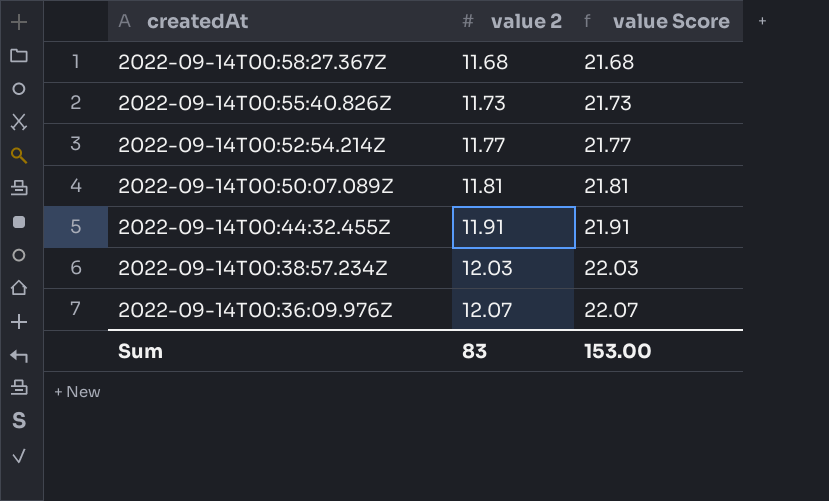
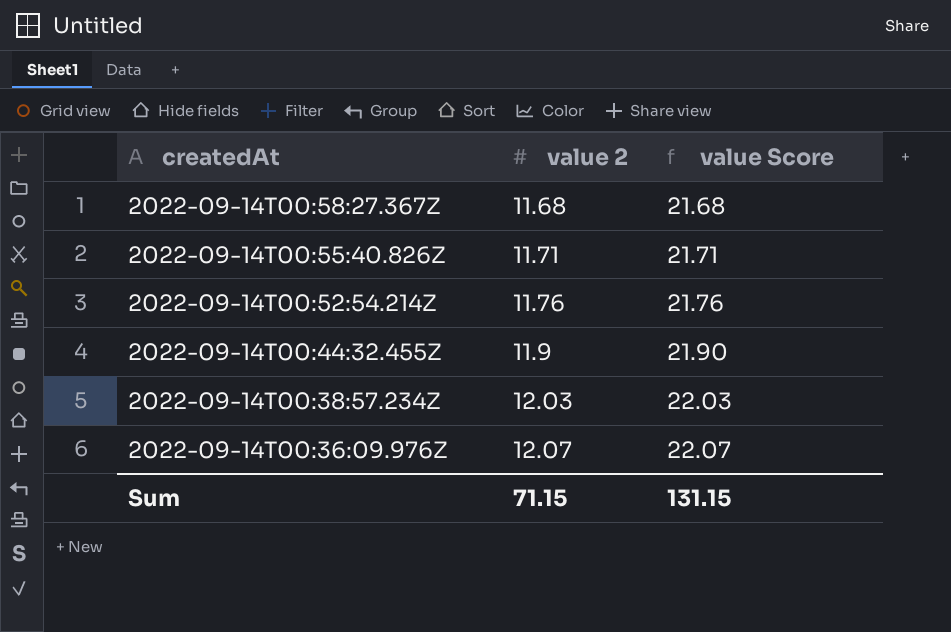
row 2022-09-14T00:50:07.089Z: 11.81 | 21.81 -> none
2022-09-14T00:55:40.826Z | value 2: 11.73 -> 11.71
2022-09-14T00:55:40.826Z | value Score: 21.73 -> 21.71
2022-09-14T00:52:54.214Z | value 2: 11.77 -> 11.76
2022-09-14T00:52:54.214Z | value Score: 21.77 -> 21.76
2022-09-14T00:44:32.455Z | value 2: 11.91 -> 11.9
2022-09-14T00:44:32.455Z | value Score: 21.91 -> 21.90
Sum | value 2: 83 -> 71.15
Sum | value Score: 153.00 -> 131.15

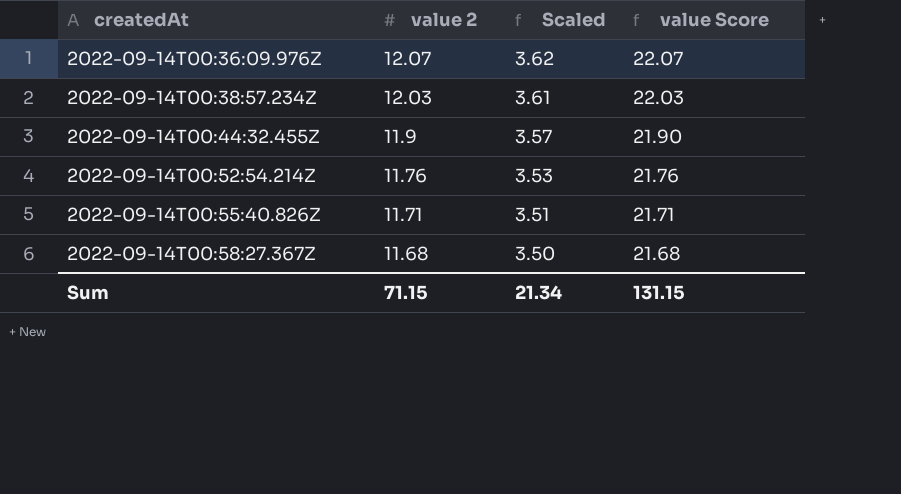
row order: createdAt descending -> createdAt ascending
column Scaled | formula: none -> [value 2] * 0.3

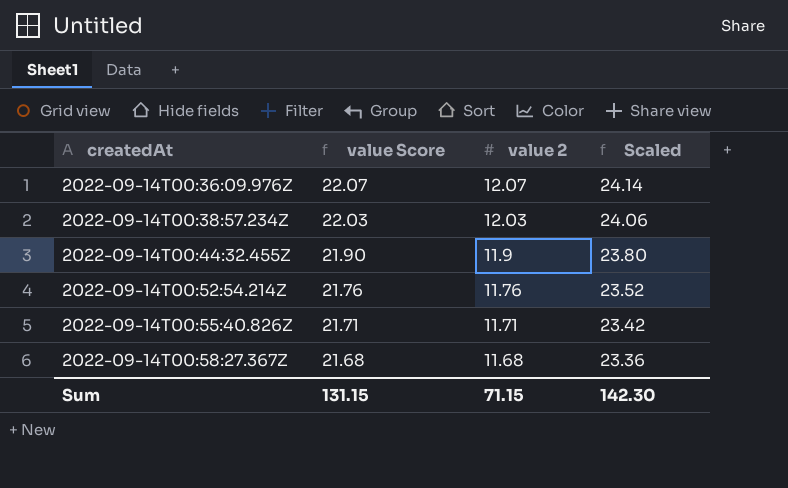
column value Score | position: 4 -> 2
column Scaled | formula: [value 2] * 0.3 -> [value 2] * 2
Sum | Scaled: 21.34 -> 142.30

